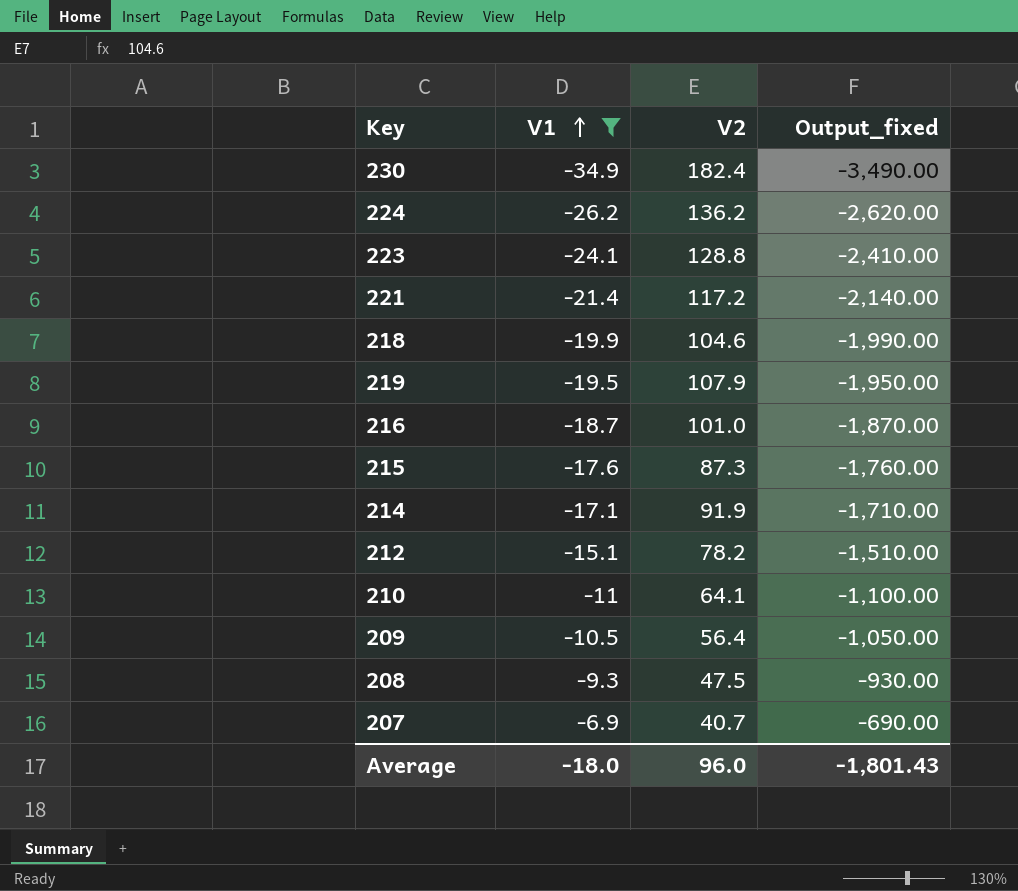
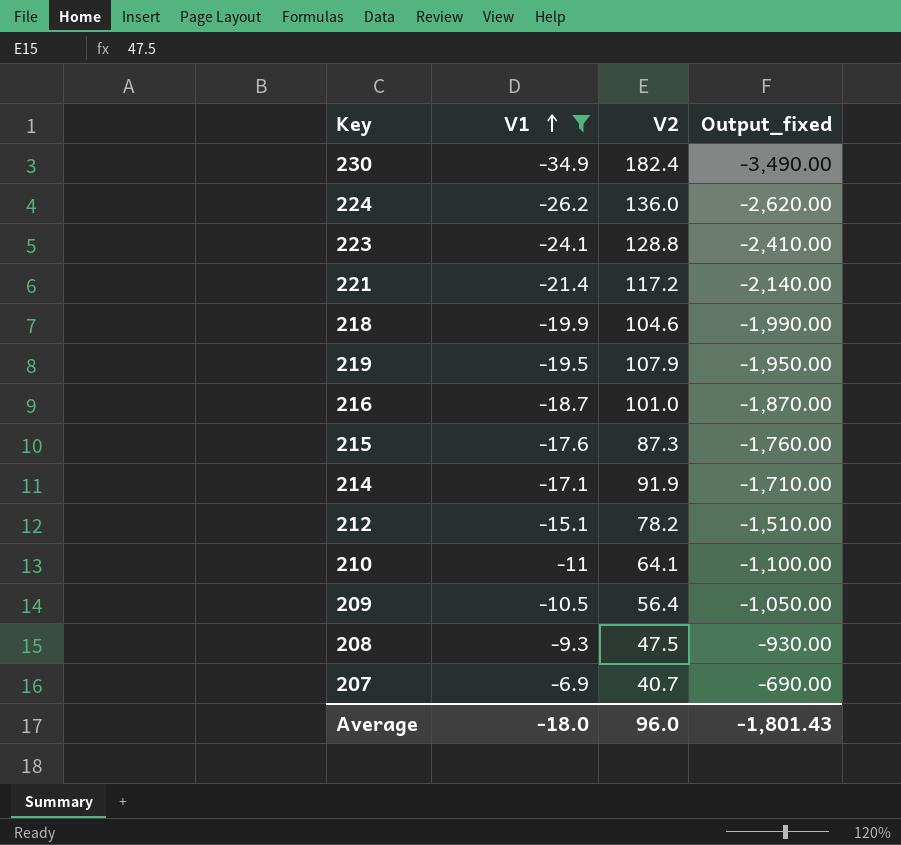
224 | V2: 136.2 -> 136.0

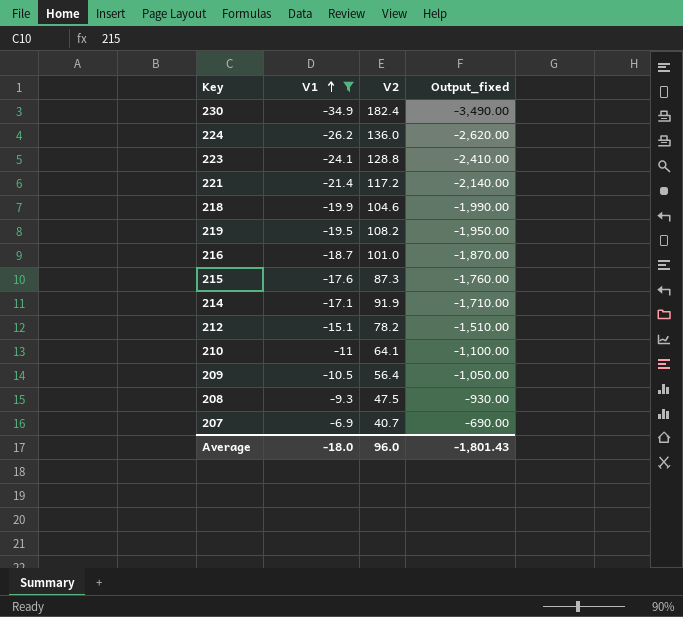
219 | V2: 107.9 -> 108.2

